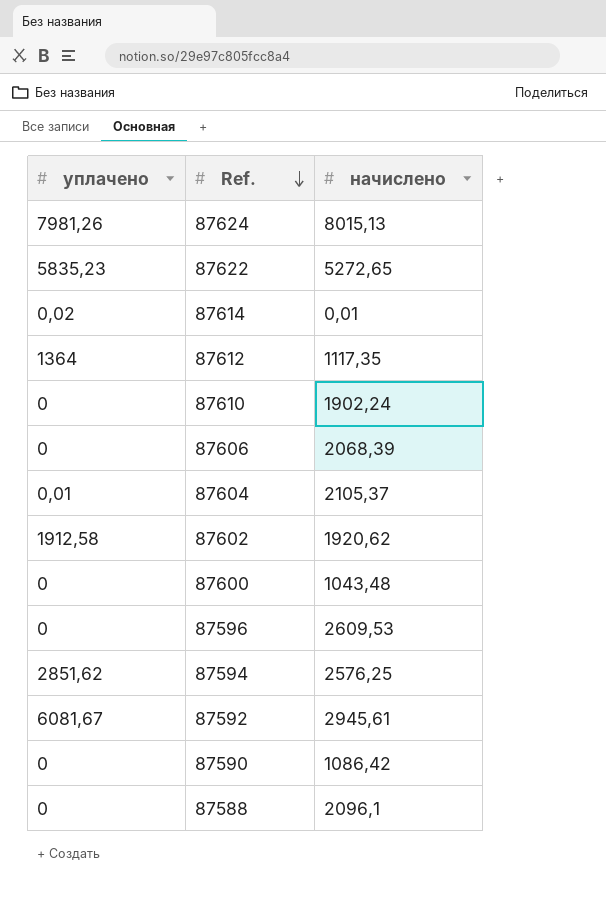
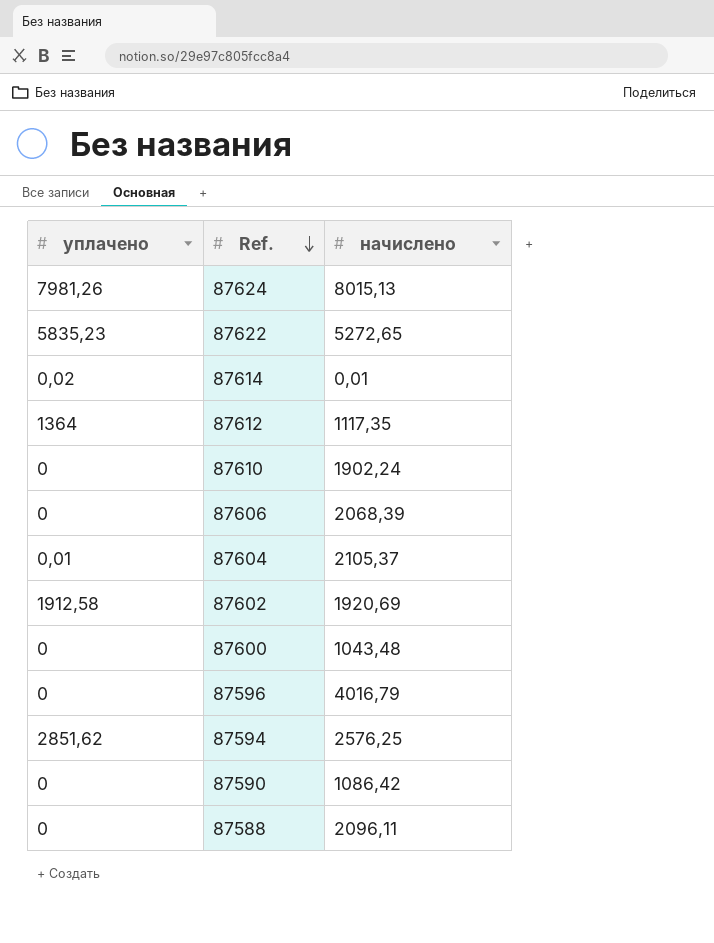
row 87592: 6081,67 | 2945,61 -> none
87602 | начислено: 1920,62 -> 1920,69
87596 | начислено: 2609,53 -> 4016,79
87588 | начислено: 2096,1 -> 2096,11

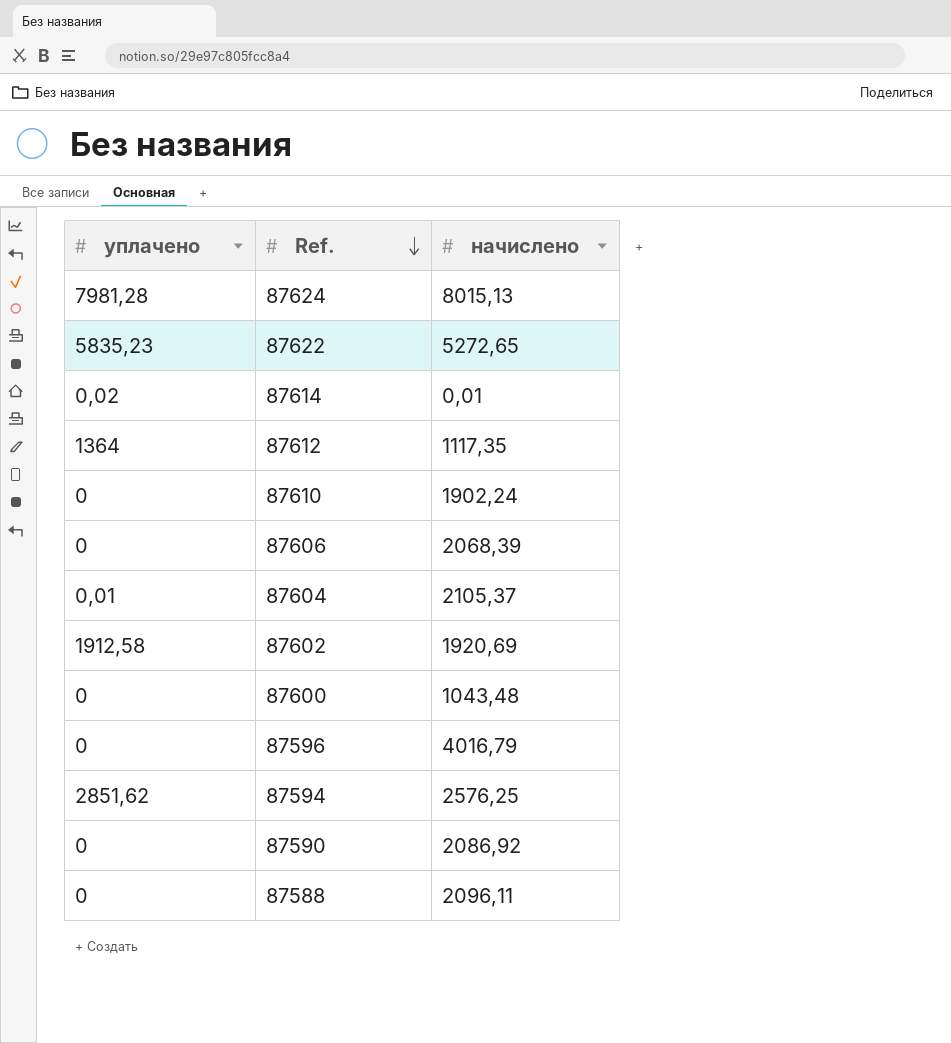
87624 | уплачено: 7981,26 -> 7981,28
87590 | начислено: 1086,42 -> 2086,92

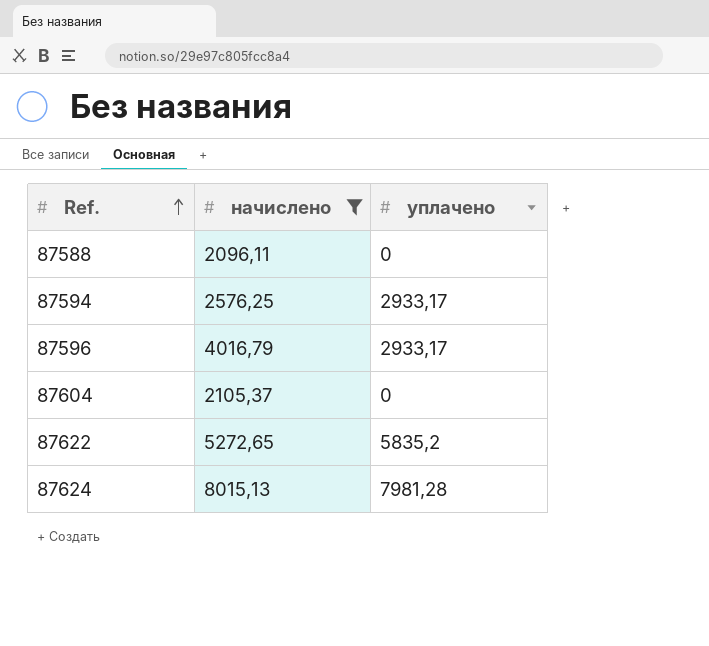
filter: none -> начислено >= 2096,11
row order: Ref. descending -> Ref. ascending
column уплачено | position: 1 -> 3
87594 | уплачено: 2851,62 -> 2933,17
87596 | уплачено: 0 -> 2933,17
87604 | уплачено: 0,01 -> 0
87622 | уплачено: 5835,23 -> 5835,2

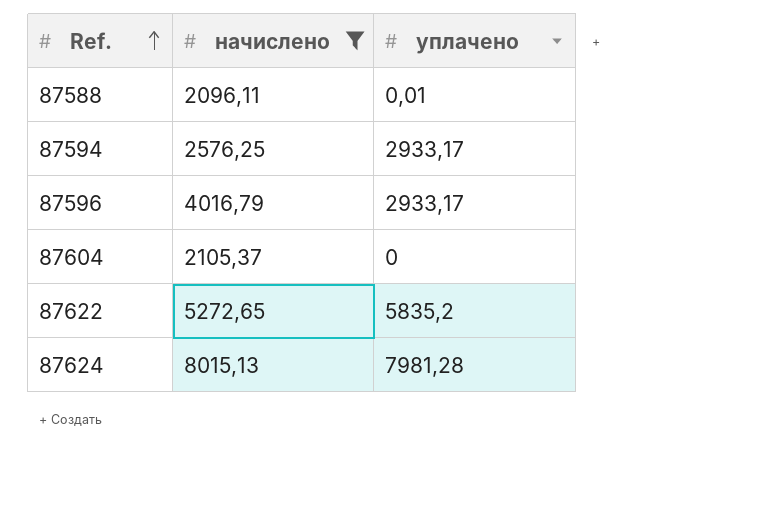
87588 | уплачено: 0 -> 0,01

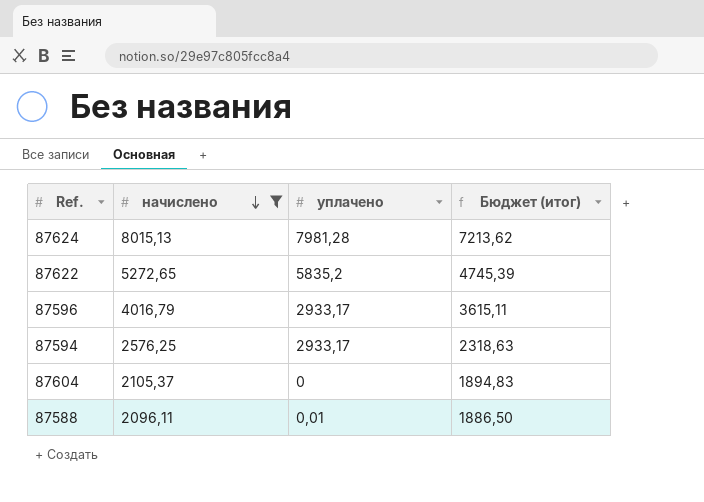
row order: Ref. ascending -> начислено descending
column Бюджет (итог) | formula: none -> [начислено] * 0,9

